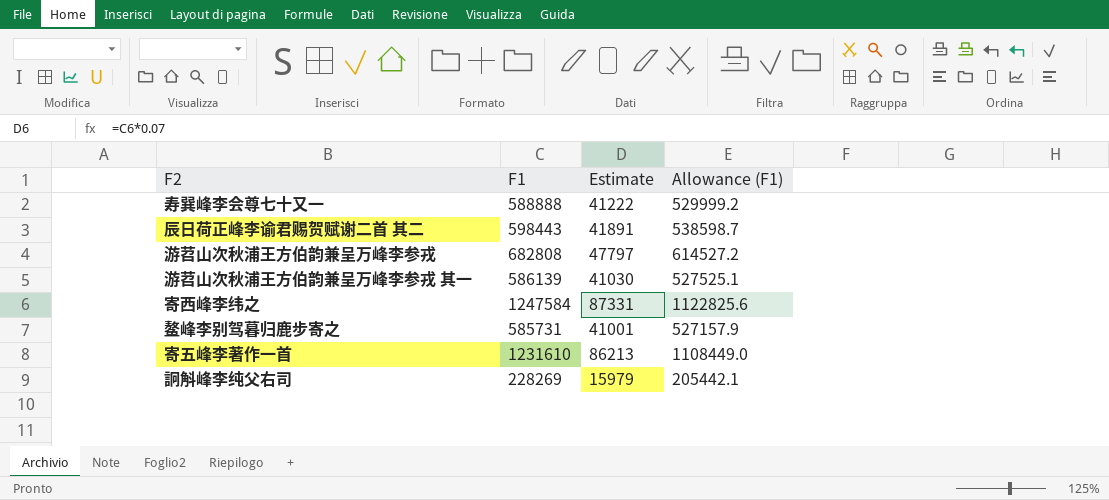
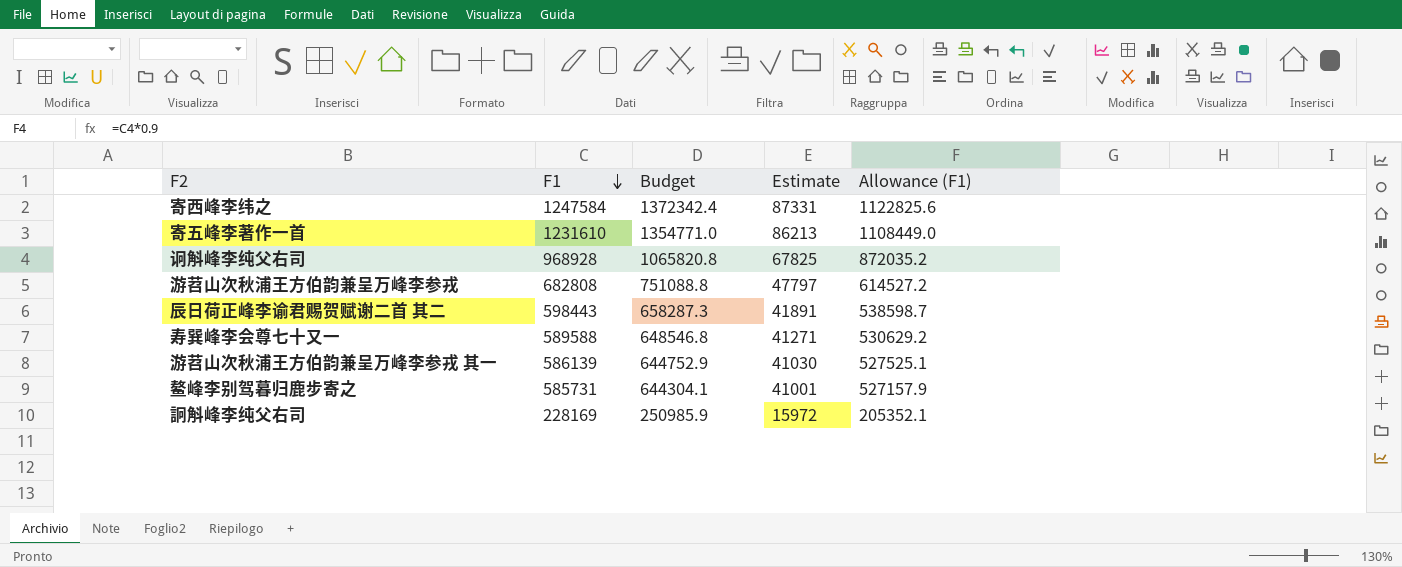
row order: none -> F1 descending
column Budget | formula: none -> [F1] * 1.1
row 诇斛峰李纯父右司: none -> 968928 | 1065820.8 | 67825 | 872035.2
寿巽峰李会尊七十又一 | F1: 588888 -> 589588
寿巽峰李会尊七十又一 | Estimate: 41222 -> 41271
寿巽峰李会尊七十又一 | Allowance (F1): 529999.2 -> 530629.2
詗斛峰李纯父右司 | F1: 228269 -> 228169
詗斛峰李纯父右司 | Estimate: 15979 -> 15972
詗斛峰李纯父右司 | Allowance (F1): 205442.1 -> 205352.1

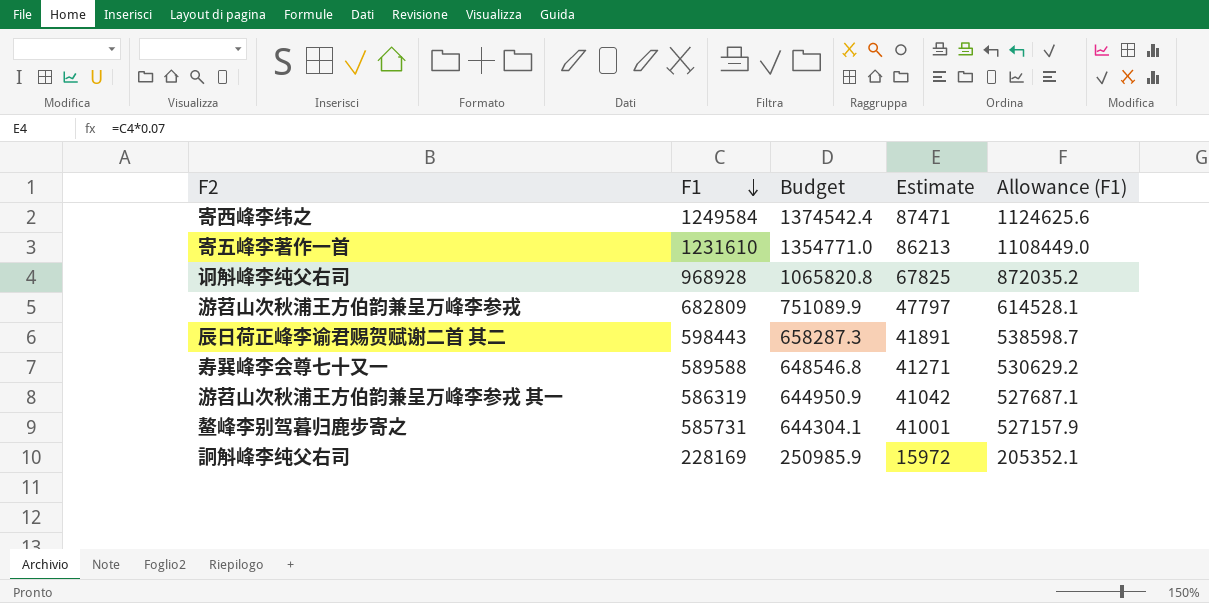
寄西峰李纬之 | F1: 1247584 -> 1249584
寄西峰李纬之 | Budget: 1372342.4 -> 1374542.4
寄西峰李纬之 | Estimate: 87331 -> 87471
寄西峰李纬之 | Allowance (F1): 1122825.6 -> 1124625.6
游苕山次秋浦王方伯韵兼呈万峰李参戎 | F1: 682808 -> 682809
游苕山次秋浦王方伯韵兼呈万峰李参戎 | Budget: 751088.8 -> 751089.9
游苕山次秋浦王方伯韵兼呈万峰李参戎 | Allowance (F1): 614527.2 -> 614528.1
游苕山次秋浦王方伯韵兼呈万峰李参戎 其一 | F1: 586139 -> 586319
游苕山次秋浦王方伯韵兼呈万峰李参戎 其一 | Budget: 644752.9 -> 644950.9
游苕山次秋浦王方伯韵兼呈万峰李参戎 其一 | Estimate: 41030 -> 41042
游苕山次秋浦王方伯韵兼呈万峰李参戎 其一 | Allowance (F1): 527525.1 -> 527687.1

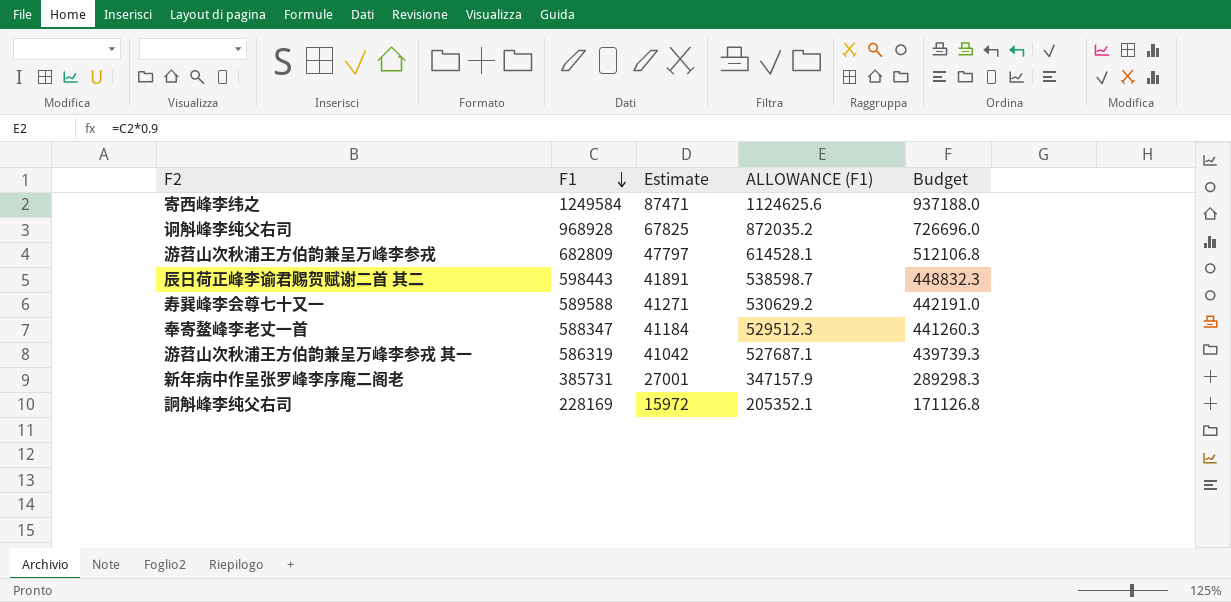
column name: Allowance (F1) -> ALLOWANCE (F1)
column Budget | formula: [F1] * 1.1 -> [F1] * 0.75
column Budget | position: 3 -> 5
row 寄五峰李著作一首: 1231610 | 1354771.0 | 86213 | 1108449.0 -> none
row 鳌峰李别驾暮归鹿步寄之: 585731 | 644304.1 | 41001 | 527157.9 -> none
row 奉寄鳌峰李老丈一首: none -> 588347 | 41184 | 529512.3 | 441260.3
row 新年病中作呈张罗峰李序庵二阁老: none -> 385731 | 27001 | 347157.9 | 289298.3

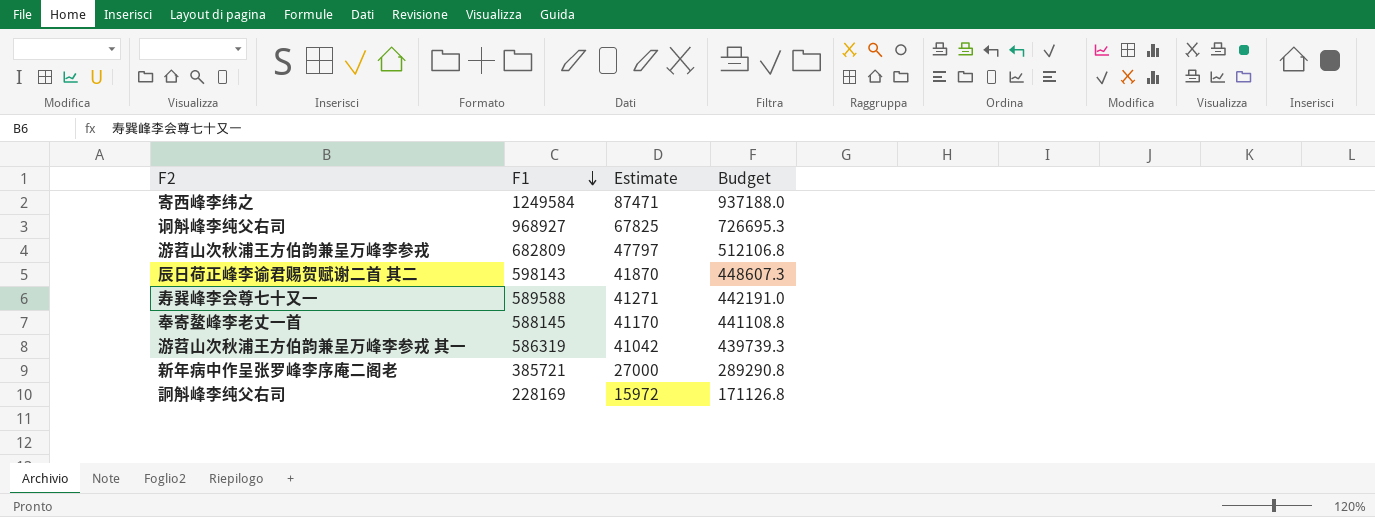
column ALLOWANCE (F1) | formula: [F1] * 0.9 -> none
诇斛峰李纯父右司 | F1: 968928 -> 968927
诇斛峰李纯父右司 | Budget: 726696.0 -> 726695.3
辰日荷正峰李谕君赐贺赋谢二首 其二 | F1: 598443 -> 598143
辰日荷正峰李谕君赐贺赋谢二首 其二 | Estimate: 41891 -> 41870
辰日荷正峰李谕君赐贺赋谢二首 其二 | Budget: 448832.3 -> 448607.3
奉寄鳌峰李老丈一首 | F1: 588347 -> 588145
奉寄鳌峰李老丈一首 | Estimate: 41184 -> 41170
奉寄鳌峰李老丈一首 | Budget: 441260.3 -> 441108.8
新年病中作呈张罗峰李序庵二阁老 | F1: 385731 -> 385721
新年病中作呈张罗峰李序庵二阁老 | Estimate: 27001 -> 27000
新年病中作呈张罗峰李序庵二阁老 | Budget: 289298.3 -> 289290.8

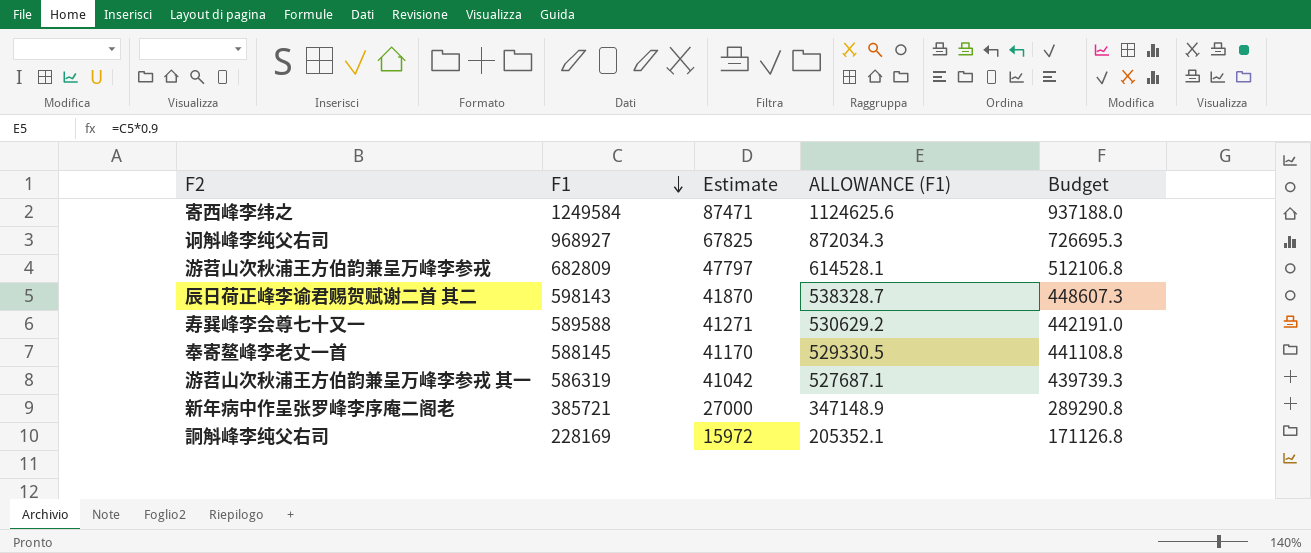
column ALLOWANCE (F1) | formula: none -> [F1] * 0.9

